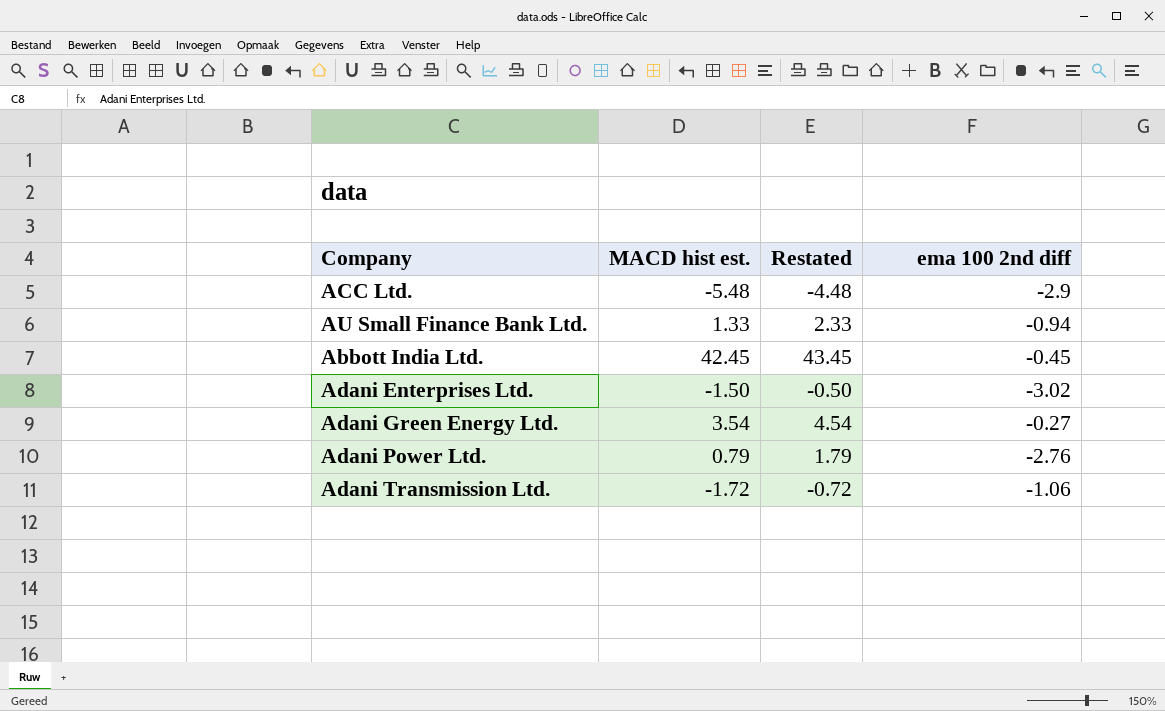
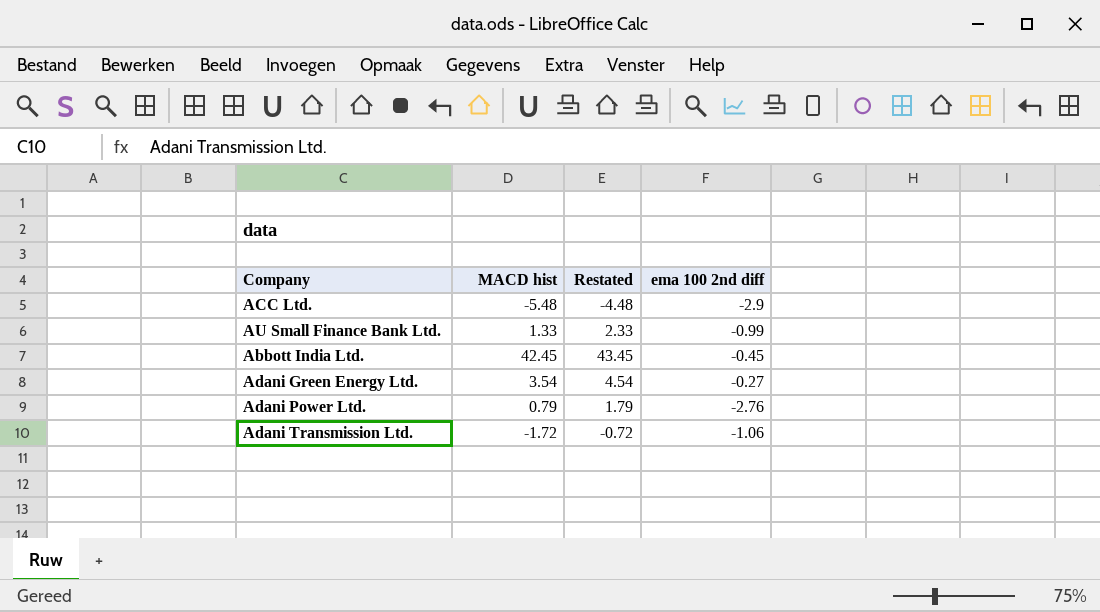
column name: MACD hist est. -> MACD hist
row Adani Enterprises Ltd.: -1.50 | -0.50 | -3.02 -> none
AU Small Finance Bank Ltd. | ema 100 2nd diff: -0.94 -> -0.99

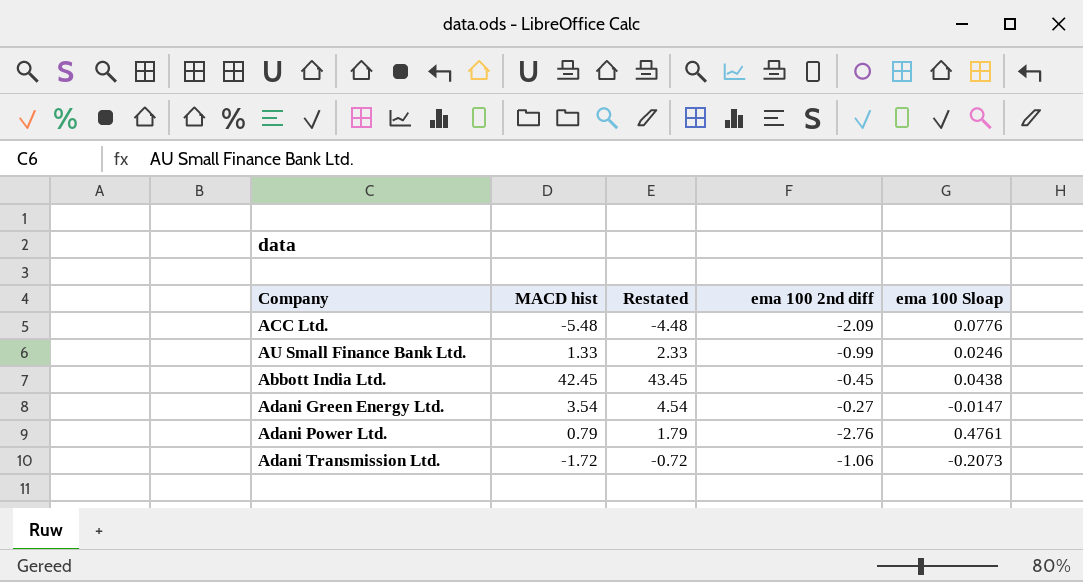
column ema 100 Sloap | position: none -> 5
ACC Ltd. | ema 100 2nd diff: -2.9 -> -2.09

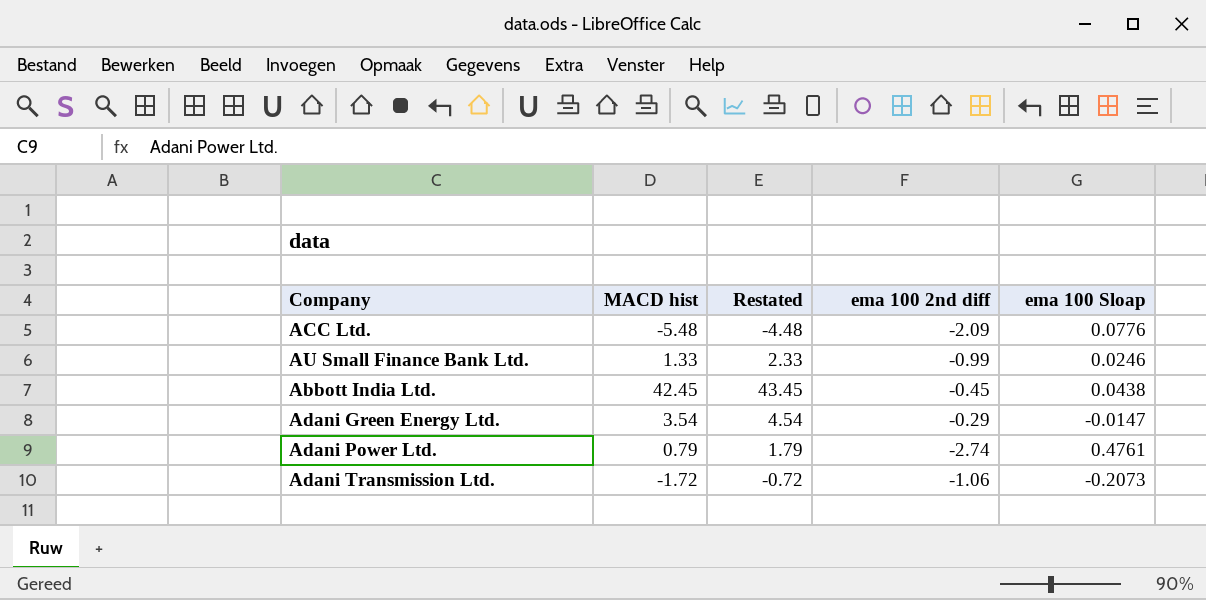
Adani Green Energy Ltd. | ema 100 2nd diff: -0.27 -> -0.29
Adani Power Ltd. | ema 100 2nd diff: -2.76 -> -2.74

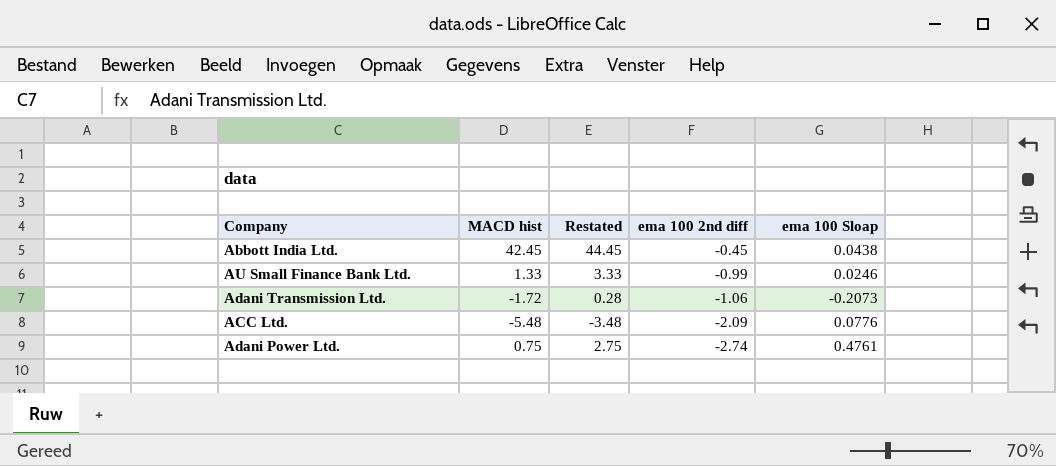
row order: none -> ema 100 2nd diff descending
column Restated | formula: [MACD hist] + 1 -> [MACD hist] + 2
row Adani Green Energy Ltd.: 3.54 | 4.54 | -0.29 | -0.0147 -> none
Adani Power Ltd. | MACD hist: 0.79 -> 0.75

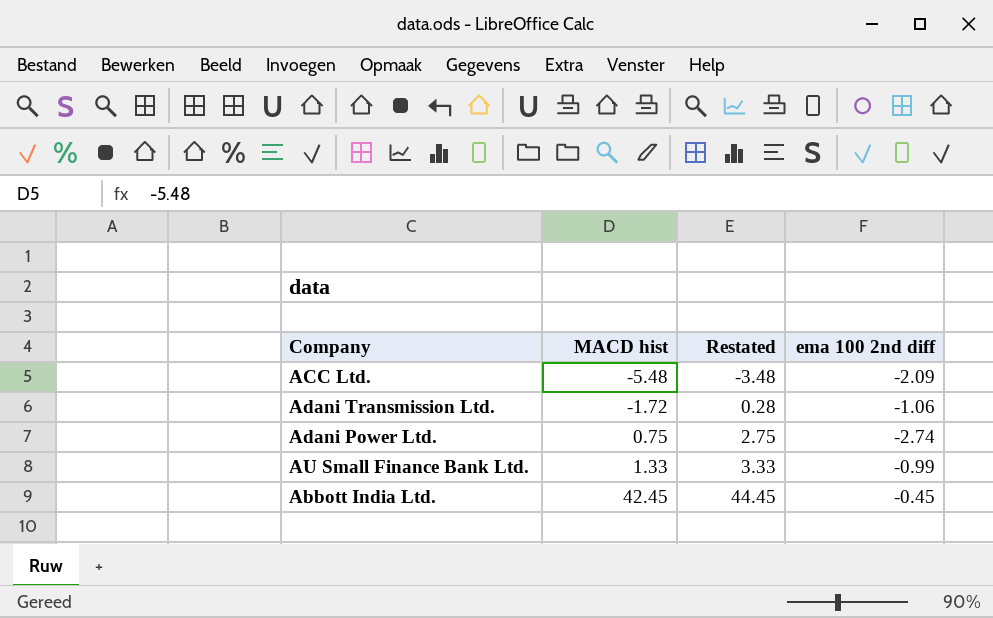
row order: ema 100 2nd diff descending -> MACD hist ascending
column ema 100 Sloap | position: 5 -> none

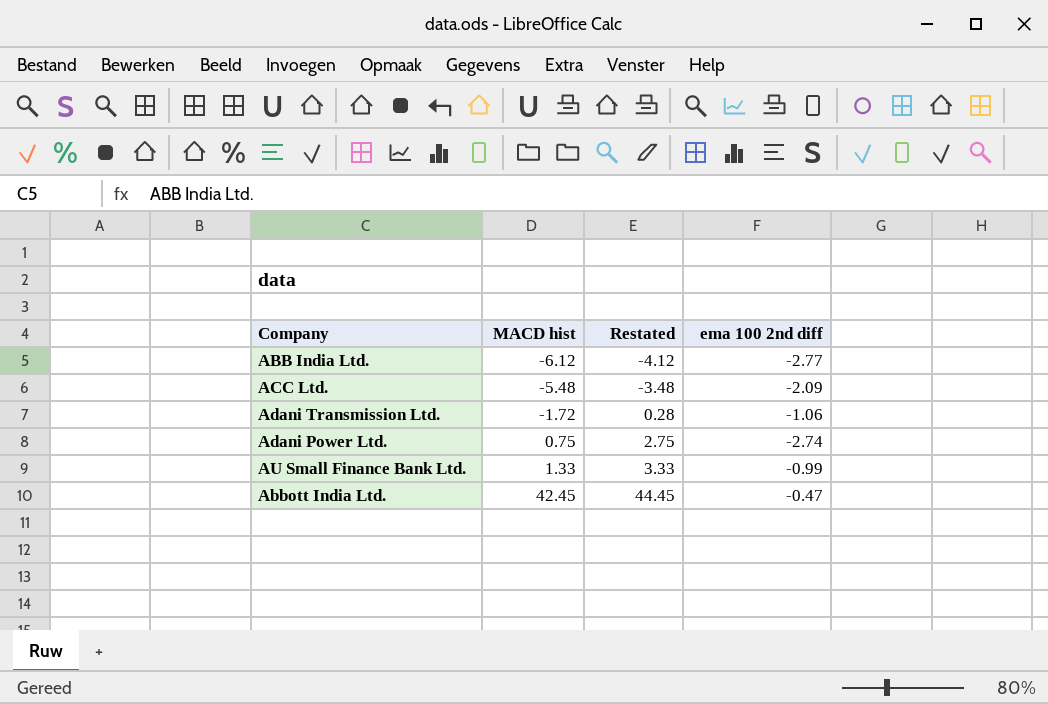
row ABB India Ltd.: none -> -6.12 | -4.12 | -2.77
Abbott India Ltd. | ema 100 2nd diff: -0.45 -> -0.47

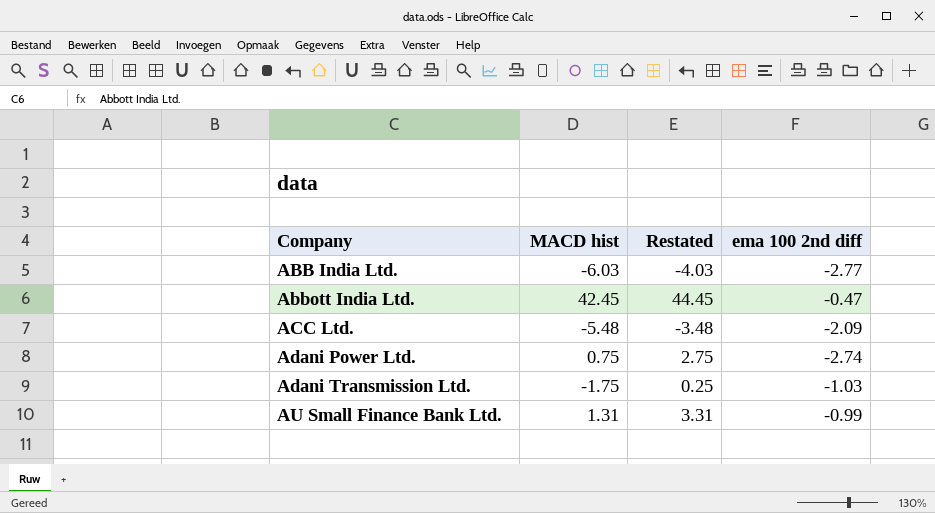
row order: MACD hist ascending -> Company ascending
ABB India Ltd. | MACD hist: -6.12 -> -6.03
ABB India Ltd. | Restated: -4.12 -> -4.03
Adani Transmission Ltd. | MACD hist: -1.72 -> -1.75
Adani Transmission Ltd. | Restated: 0.28 -> 0.25
Adani Transmission Ltd. | ema 100 2nd diff: -1.06 -> -1.03
AU Small Finance Bank Ltd. | MACD hist: 1.33 -> 1.31
AU Small Finance Bank Ltd. | Restated: 3.33 -> 3.31

